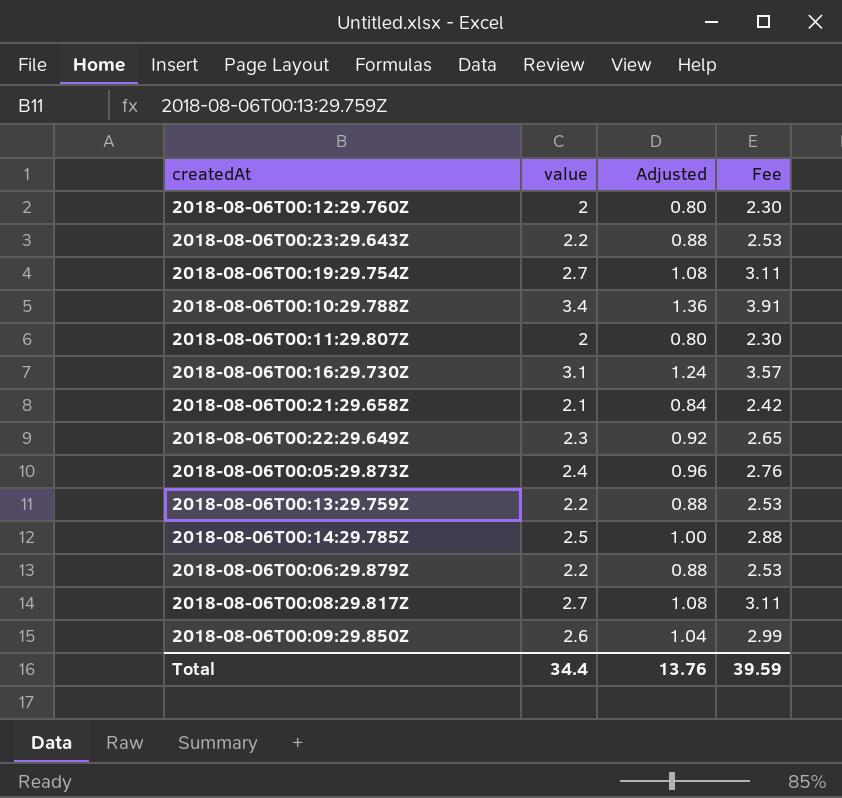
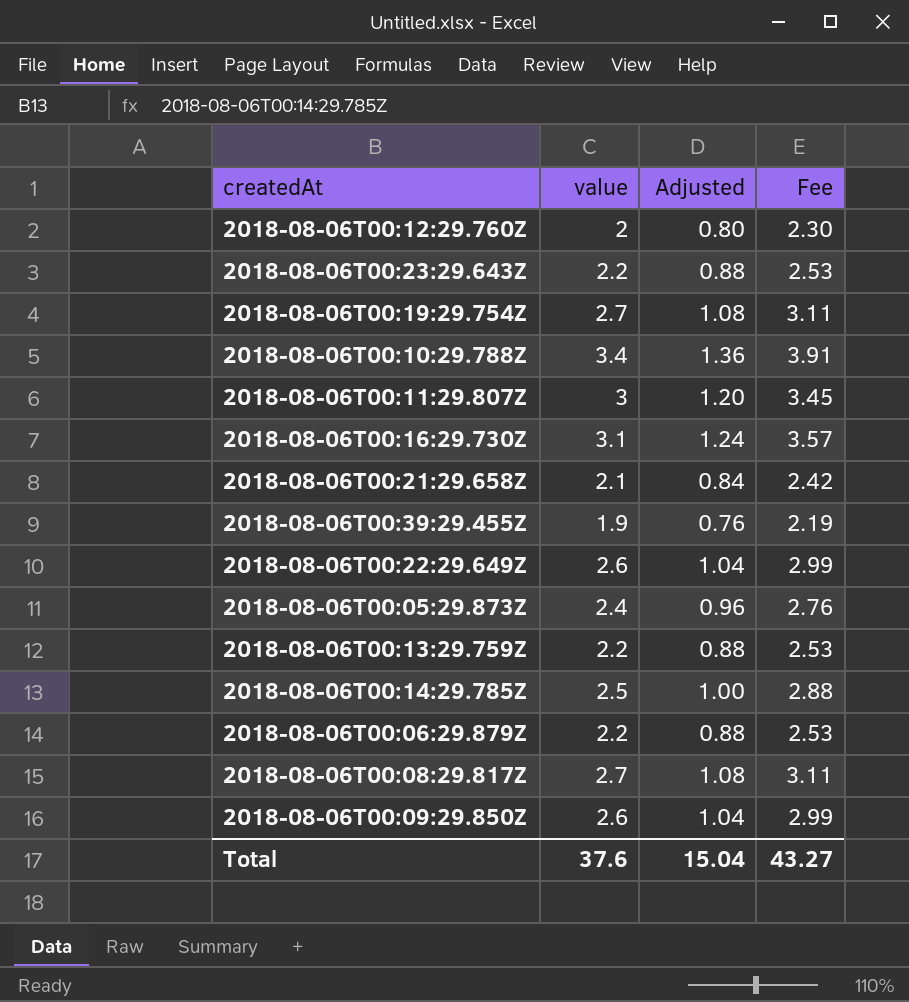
2018-08-06T00:11:29.807Z | value: 2 -> 3
2018-08-06T00:11:29.807Z | Adjusted: 0.80 -> 1.20
2018-08-06T00:11:29.807Z | Fee: 2.30 -> 3.45
row 2018-08-06T00:39:29.455Z: none -> 1.9 | 0.76 | 2.19
2018-08-06T00:22:29.649Z | value: 2.3 -> 2.6
2018-08-06T00:22:29.649Z | Adjusted: 0.92 -> 1.04
2018-08-06T00:22:29.649Z | Fee: 2.65 -> 2.99
Total | value: 34.4 -> 37.6
Total | Adjusted: 13.76 -> 15.04
Total | Fee: 39.59 -> 43.27

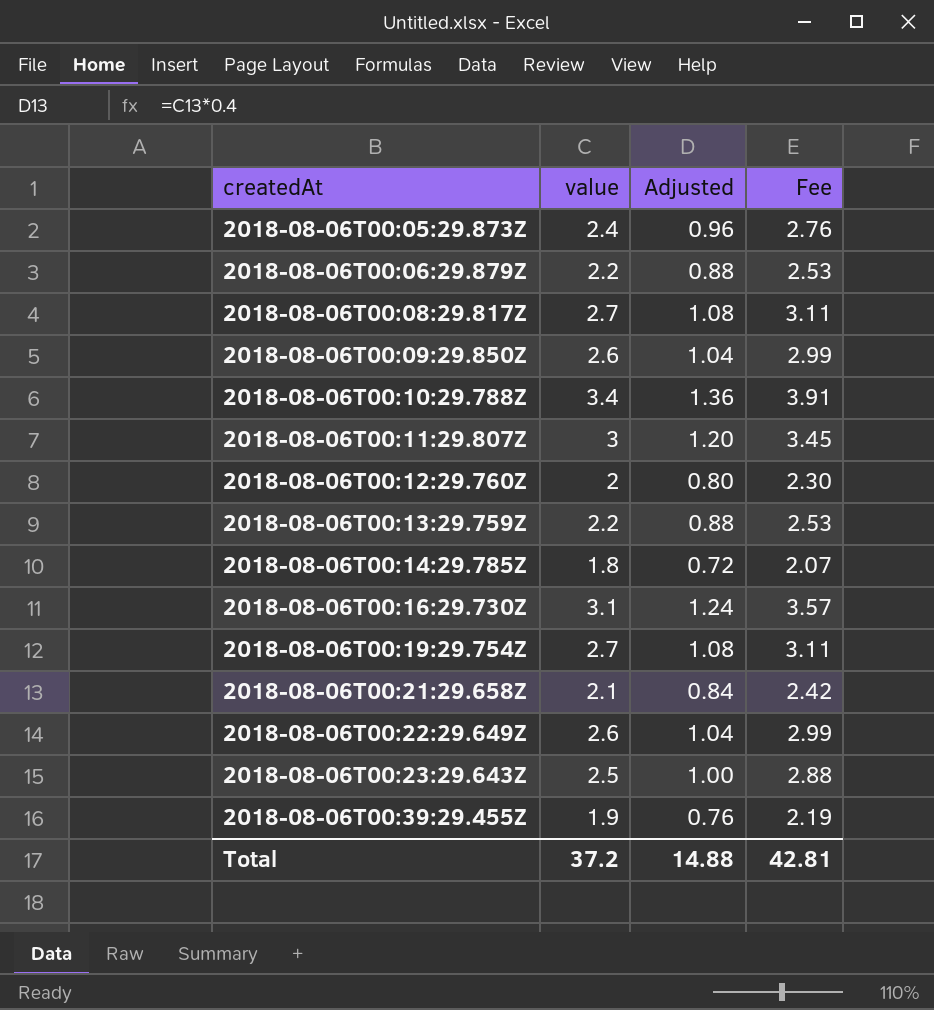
row order: none -> createdAt ascending
2018-08-06T00:14:29.785Z | value: 2.5 -> 1.8
2018-08-06T00:14:29.785Z | Adjusted: 1.00 -> 0.72
2018-08-06T00:14:29.785Z | Fee: 2.88 -> 2.07
2018-08-06T00:23:29.643Z | value: 2.2 -> 2.5
2018-08-06T00:23:29.643Z | Adjusted: 0.88 -> 1.00
2018-08-06T00:23:29.643Z | Fee: 2.53 -> 2.88
Total | value: 37.6 -> 37.2
Total | Adjusted: 15.04 -> 14.88
Total | Fee: 43.27 -> 42.81

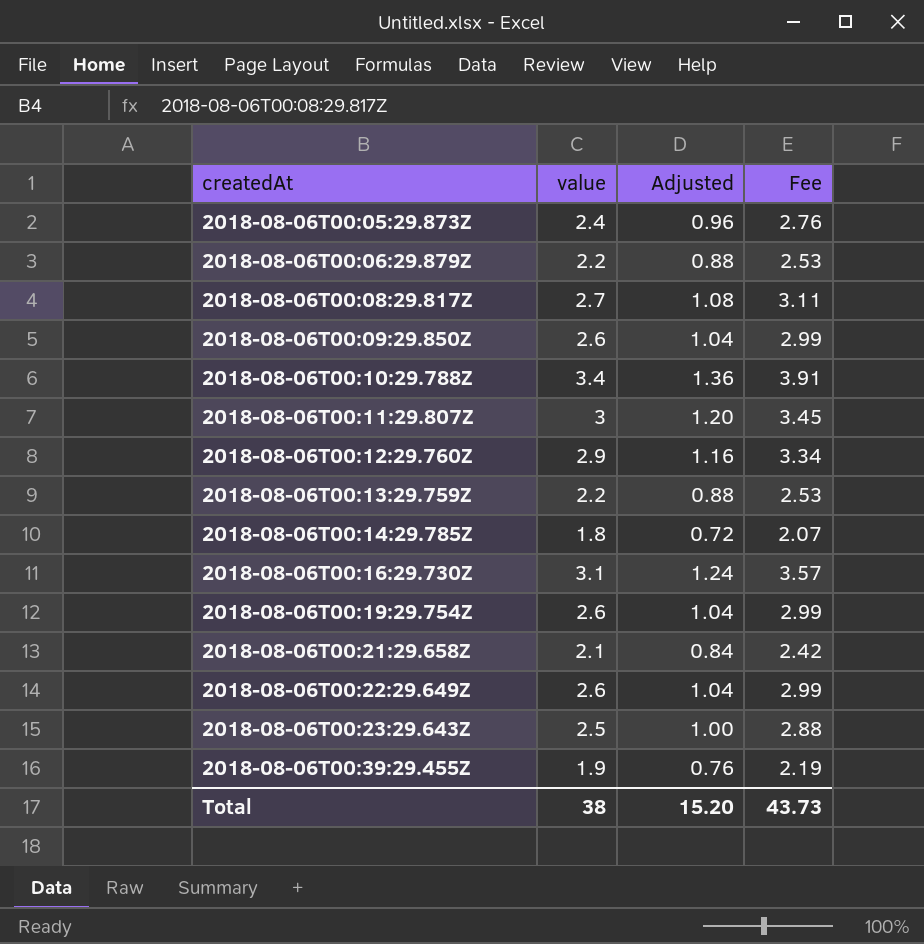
2018-08-06T00:12:29.760Z | value: 2 -> 2.9
2018-08-06T00:12:29.760Z | Adjusted: 0.80 -> 1.16
2018-08-06T00:12:29.760Z | Fee: 2.30 -> 3.34
2018-08-06T00:19:29.754Z | value: 2.7 -> 2.6
2018-08-06T00:19:29.754Z | Adjusted: 1.08 -> 1.04
2018-08-06T00:19:29.754Z | Fee: 3.11 -> 2.99
Total | value: 37.2 -> 38
Total | Adjusted: 14.88 -> 15.20
Total | Fee: 42.81 -> 43.73

